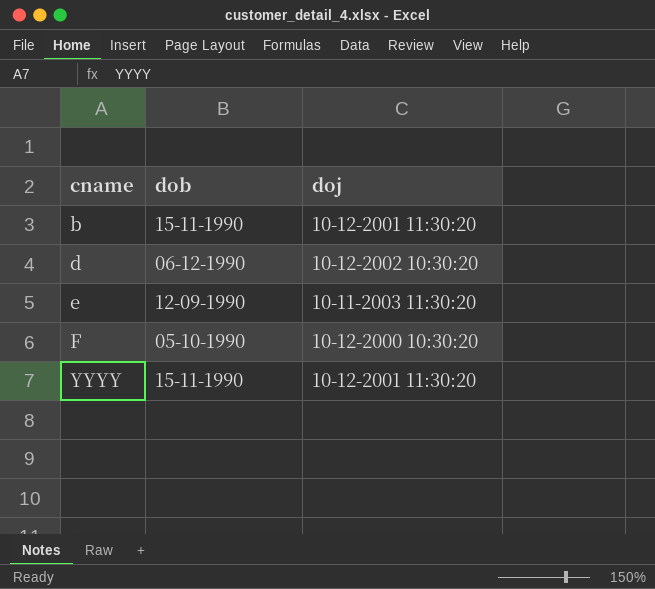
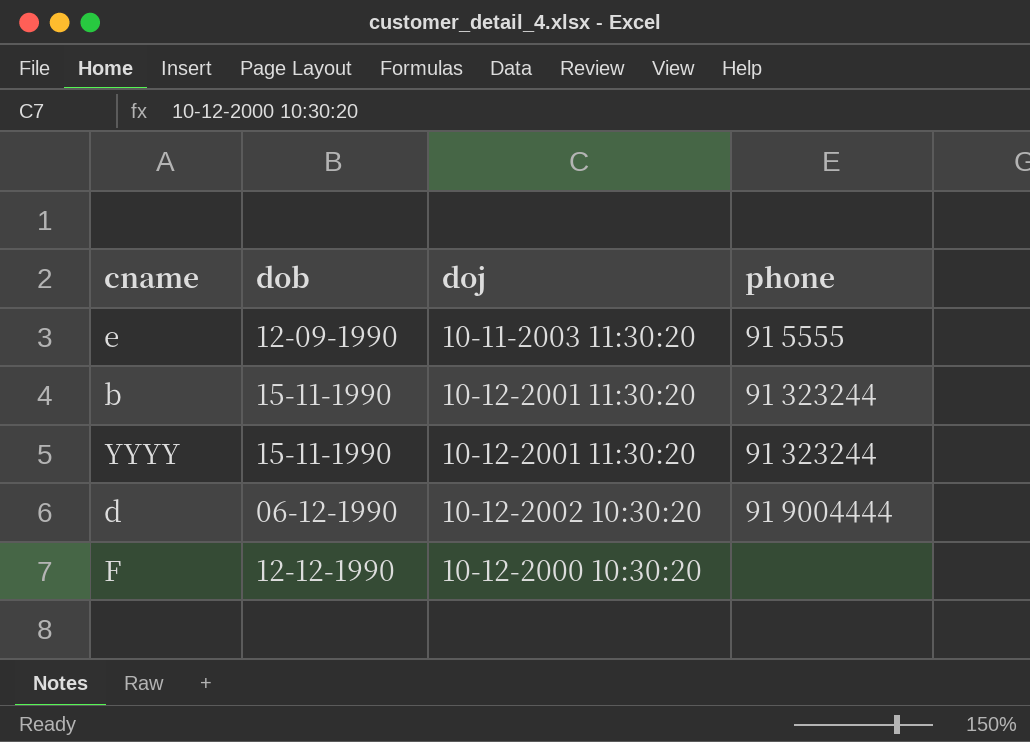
row order: cname ascending -> dob ascending
column phone | position: none -> 4
F | dob: 05-10-1990 -> 12-12-1990

